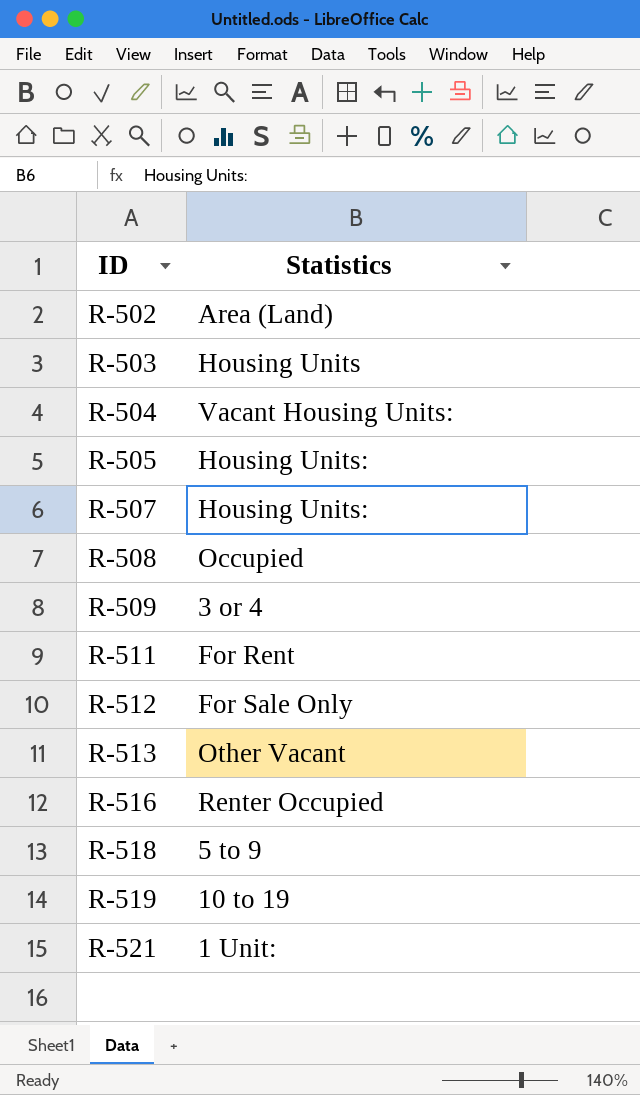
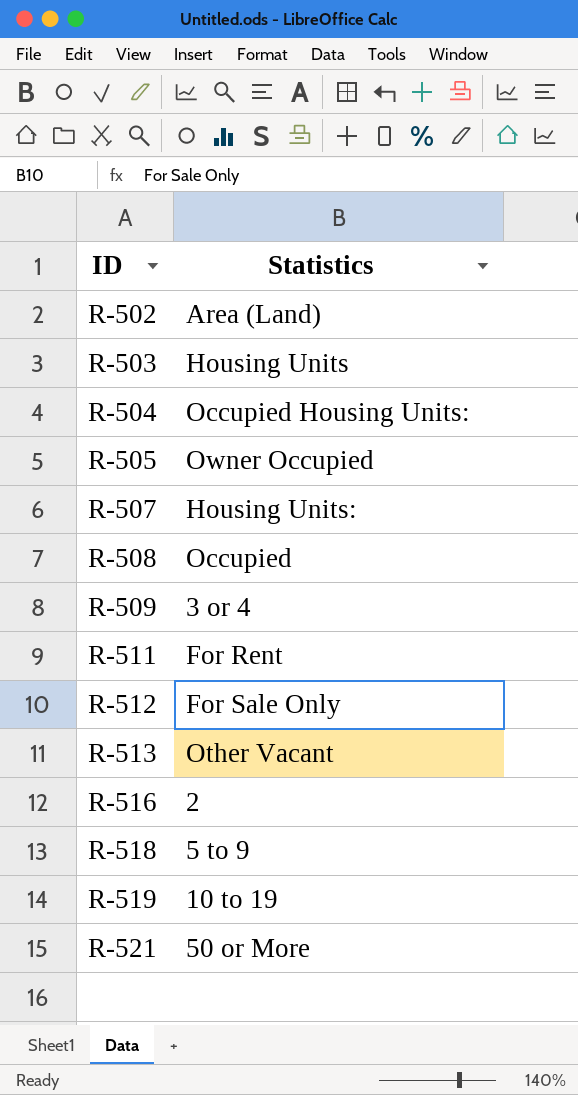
R-504 | Statistics: Vacant Housing Units: -> Occupied Housing Units:
R-505 | Statistics: Housing Units: -> Owner Occupied
R-516 | Statistics: Renter Occupied -> 2
R-521 | Statistics: 1 Unit: -> 50 or More

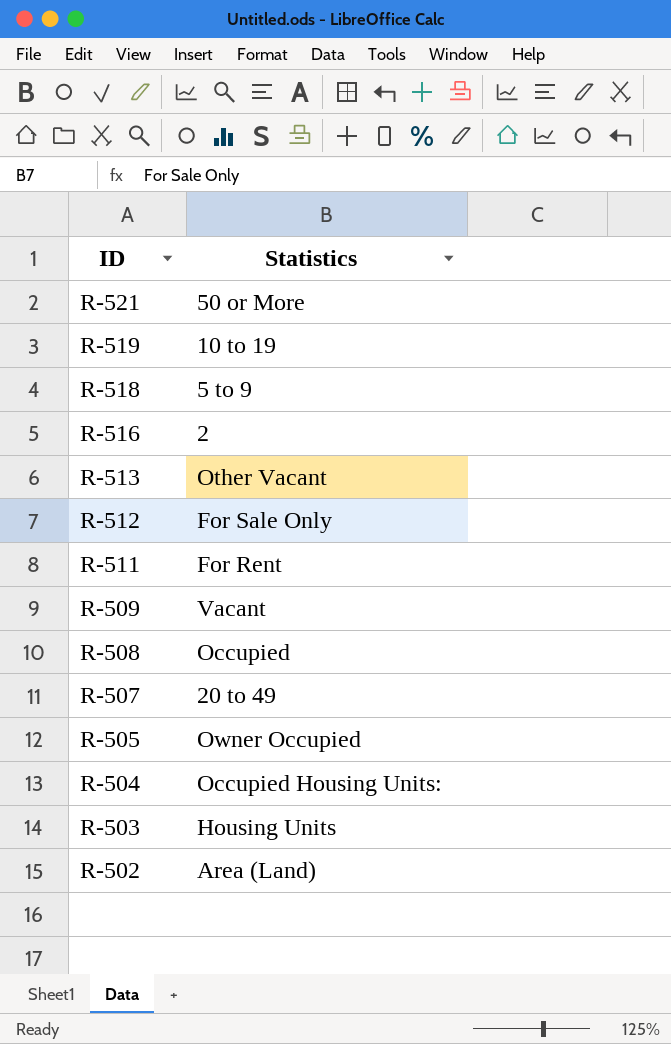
row order: ID ascending -> ID descending
R-509 | Statistics: 3 or 4 -> Vacant
R-507 | Statistics: Housing Units: -> 20 to 49

